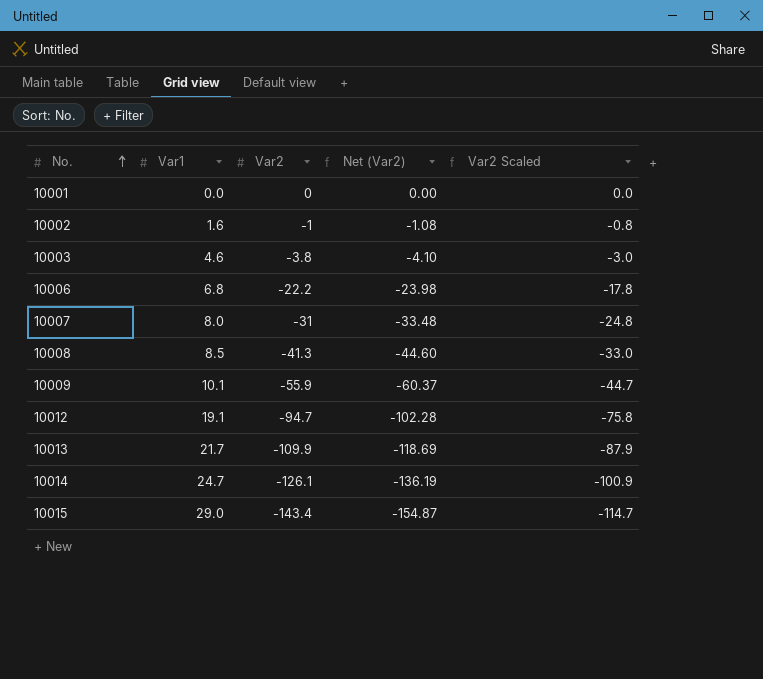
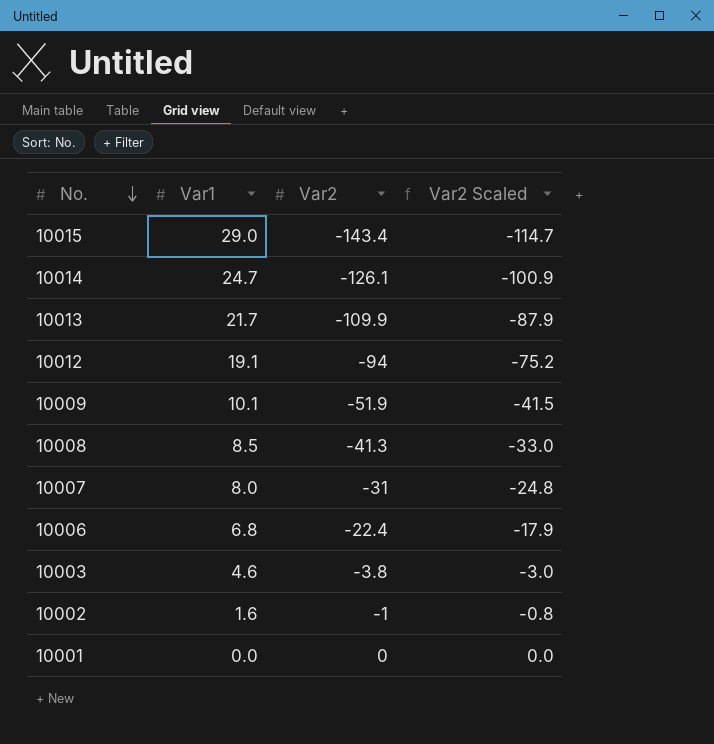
row order: No. ascending -> No. descending
column Net (Var2) | formula: [Var2] * 1.08 -> none
10012 | Var2: -94.7 -> -94
10012 | Var2 Scaled: -75.8 -> -75.2
10009 | Var2: -55.9 -> -51.9
10009 | Var2 Scaled: -44.7 -> -41.5
10006 | Var2: -22.2 -> -22.4
10006 | Var2 Scaled: -17.8 -> -17.9

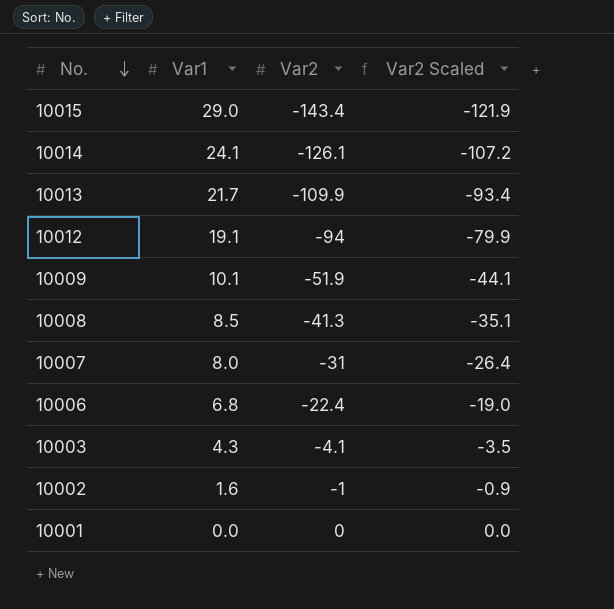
column Var2 Scaled | formula: [Var2] * 0.8 -> [Var2] * 0.85
10014 | Var1: 24.7 -> 24.1
10003 | Var1: 4.6 -> 4.3
10003 | Var2: -3.8 -> -4.1

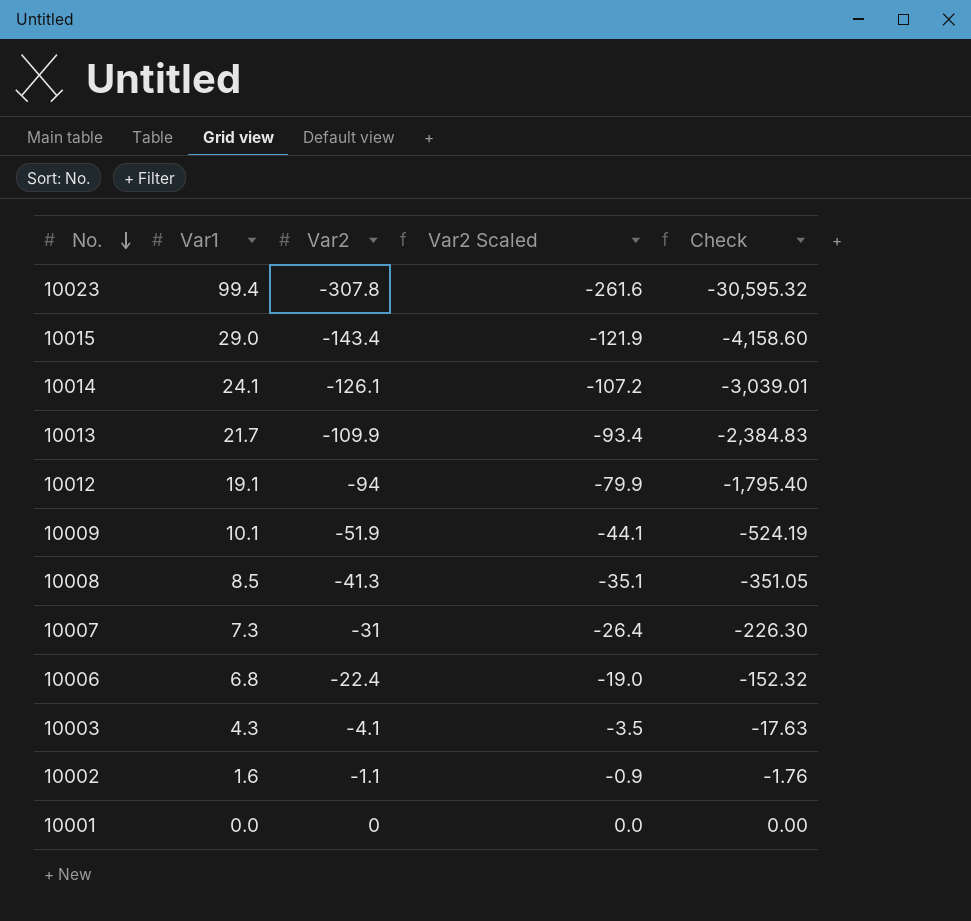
column Check | formula: none -> [Var1] * [Var2]
row 10023: none -> 99.4 | -307.8 | -261.6 | -30,595.32
10007 | Var1: 8.0 -> 7.3
10002 | Var2: -1 -> -1.1

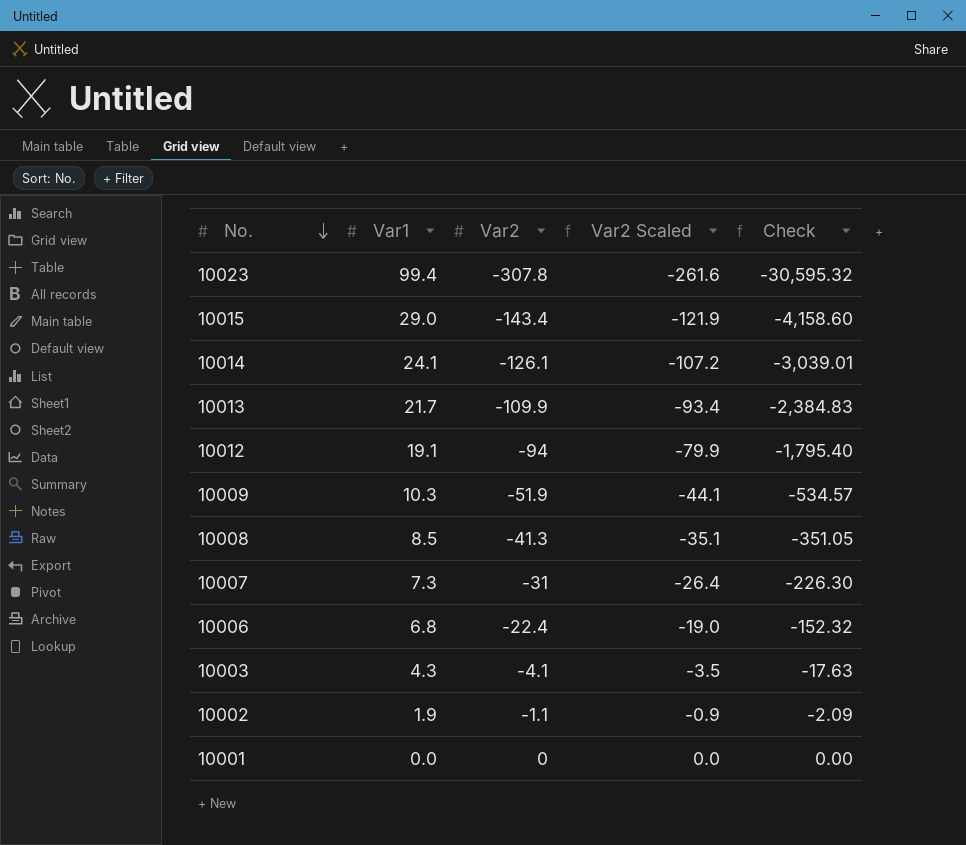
10009 | Var1: 10.1 -> 10.3
10009 | Check: -524.19 -> -534.57
10002 | Var1: 1.6 -> 1.9
10002 | Check: -1.76 -> -2.09

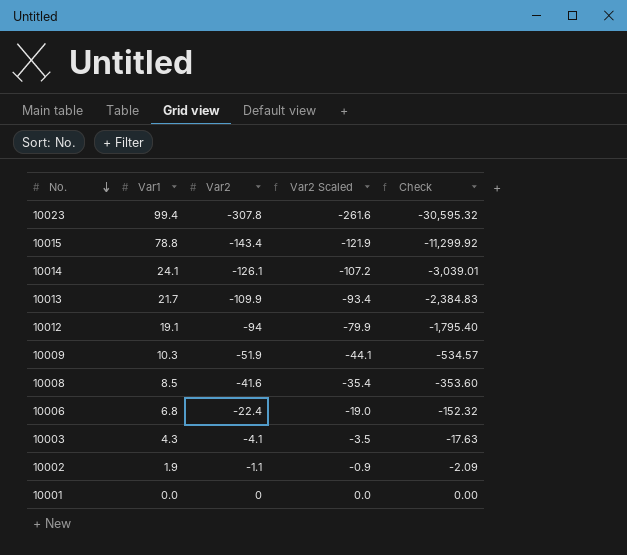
row 10007: 7.3 | -31 | -26.4 | -226.30 -> none
10015 | Var1: 29.0 -> 78.8
10015 | Check: -4,158.60 -> -11,299.92
10008 | Var2: -41.3 -> -41.6
10008 | Var2 Scaled: -35.1 -> -35.4
10008 | Check: -351.05 -> -353.60

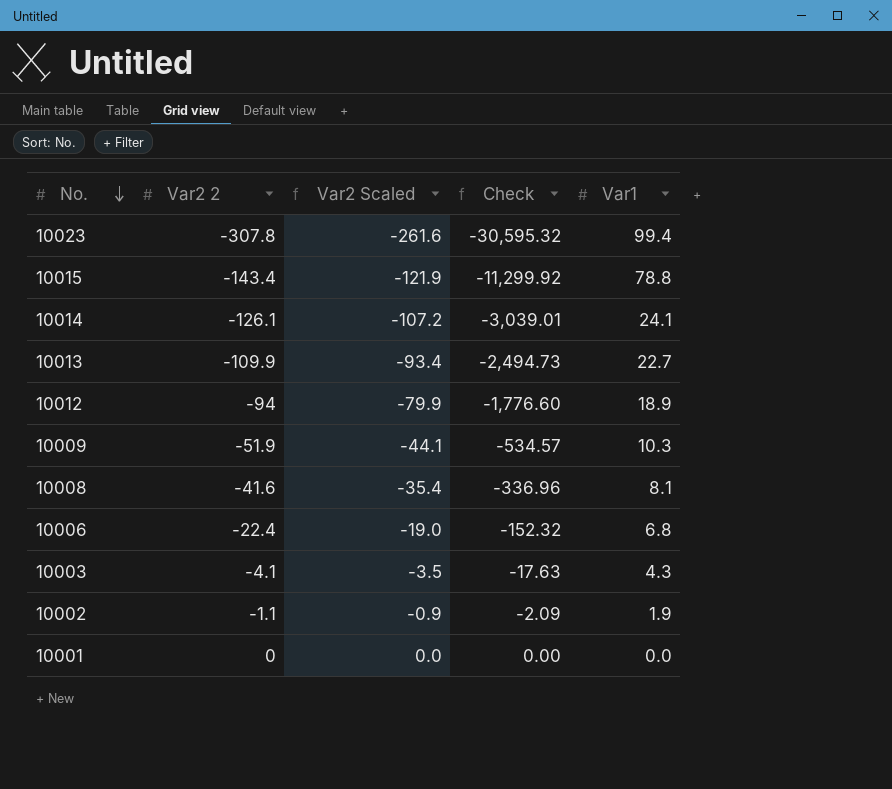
column name: Var2 -> Var2 2
column Var1 | position: 2 -> 5
10013 | Check: -2,384.83 -> -2,494.73
10013 | Var1: 21.7 -> 22.7
10012 | Check: -1,795.40 -> -1,776.60
10012 | Var1: 19.1 -> 18.9
10008 | Check: -353.60 -> -336.96
10008 | Var1: 8.5 -> 8.1

